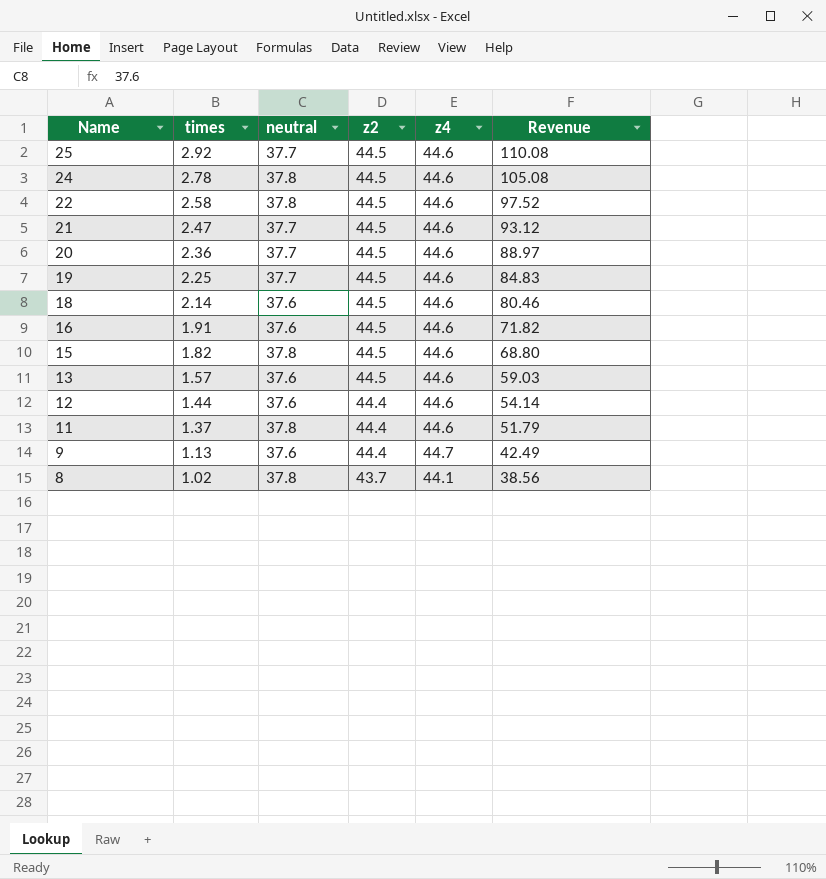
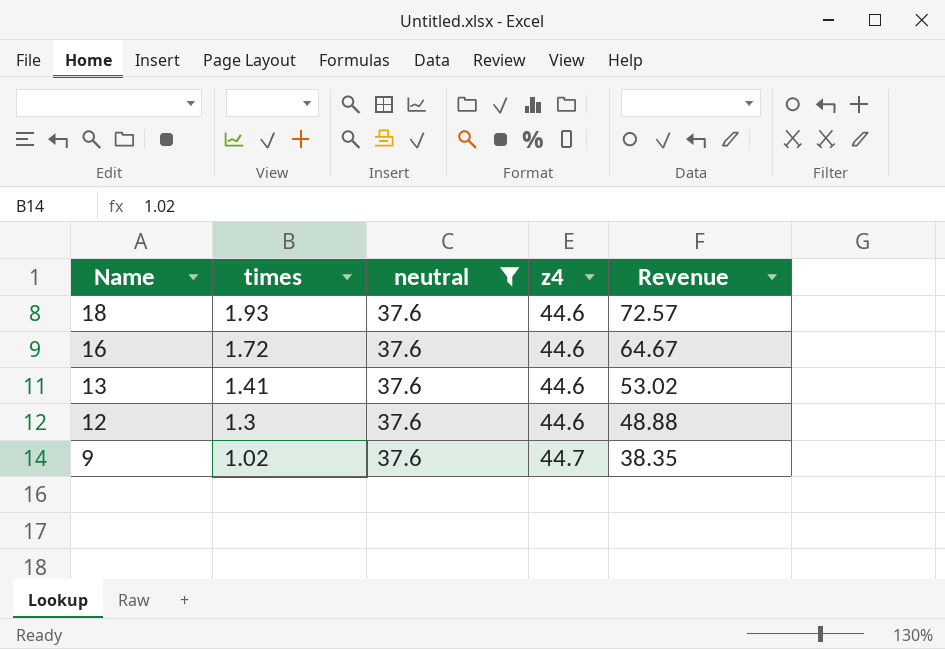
filter: none -> neutral = 37.6
column z2 | position: 4 -> none
18 | times: 2.14 -> 1.93
18 | Revenue: 80.46 -> 72.57
16 | times: 1.91 -> 1.72
16 | Revenue: 71.82 -> 64.67
13 | times: 1.57 -> 1.41
13 | Revenue: 59.03 -> 53.02
12 | times: 1.44 -> 1.3
12 | Revenue: 54.14 -> 48.88
9 | times: 1.13 -> 1.02
9 | Revenue: 42.49 -> 38.35

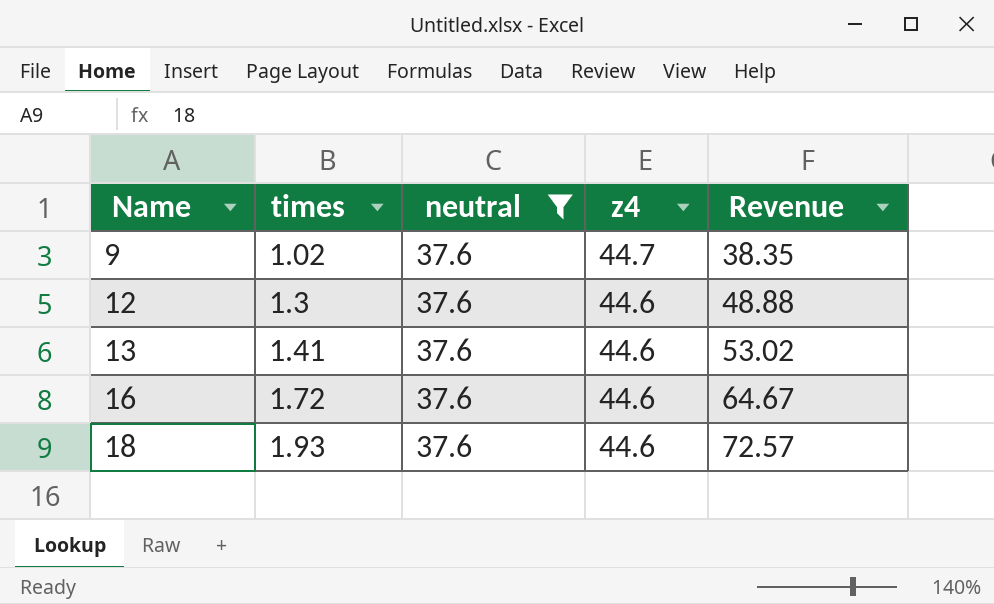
row order: Name descending -> Name ascending

